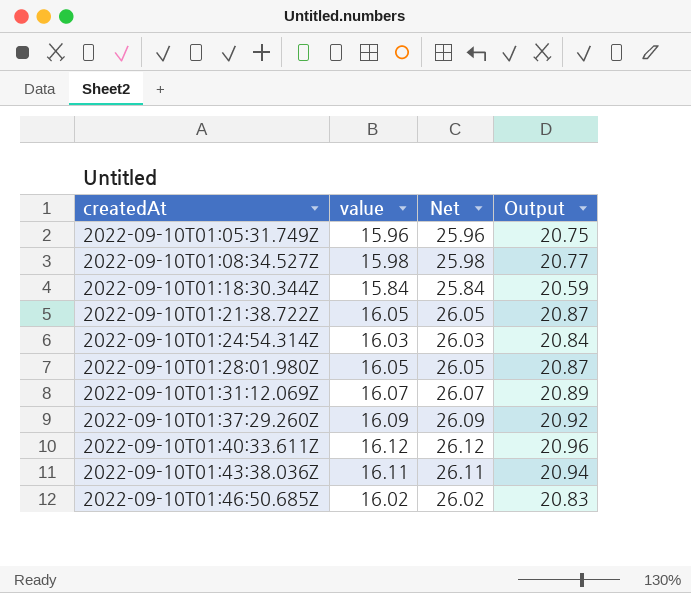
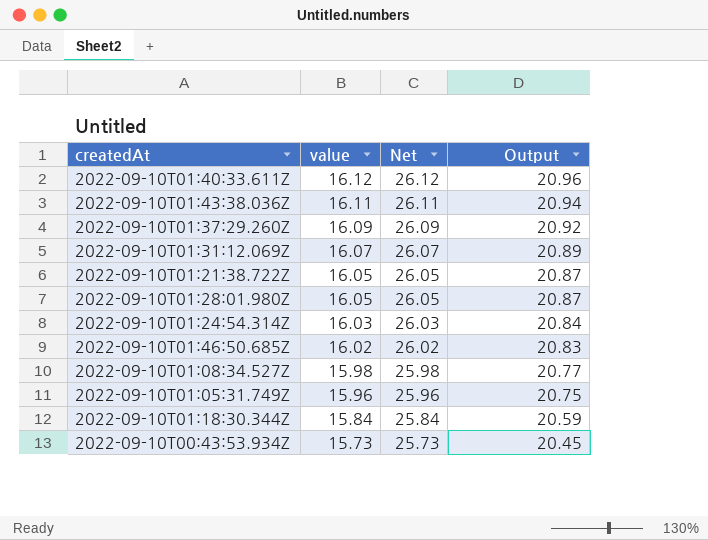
row order: createdAt ascending -> value descending
row 2022-09-10T00:43:53.934Z: none -> 15.73 | 25.73 | 20.45

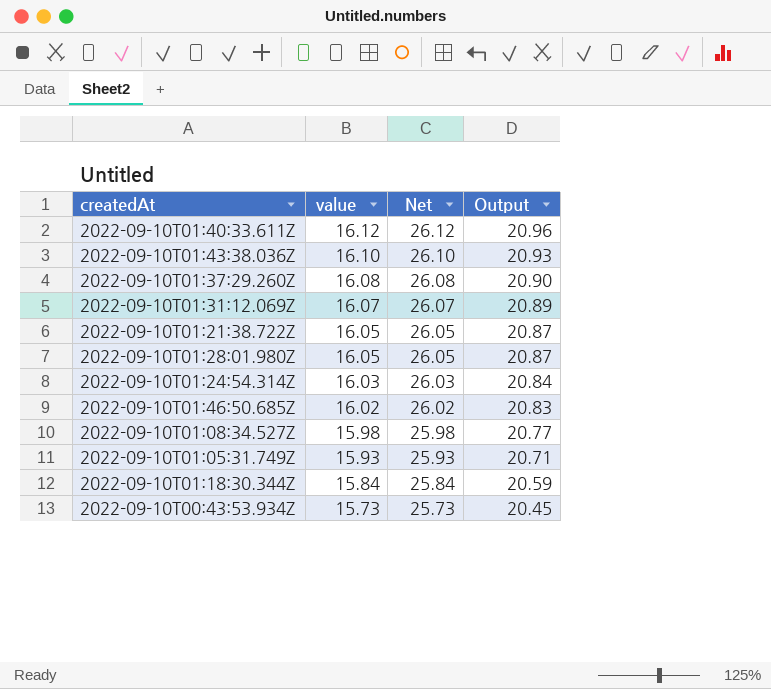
2022-09-10T01:43:38.036Z | value: 16.11 -> 16.10
2022-09-10T01:43:38.036Z | Net: 26.11 -> 26.10
2022-09-10T01:43:38.036Z | Output: 20.94 -> 20.93
2022-09-10T01:37:29.260Z | value: 16.09 -> 16.08
2022-09-10T01:37:29.260Z | Net: 26.09 -> 26.08
2022-09-10T01:37:29.260Z | Output: 20.92 -> 20.90
2022-09-10T01:05:31.749Z | value: 15.96 -> 15.93
2022-09-10T01:05:31.749Z | Net: 25.96 -> 25.93
2022-09-10T01:05:31.749Z | Output: 20.75 -> 20.71

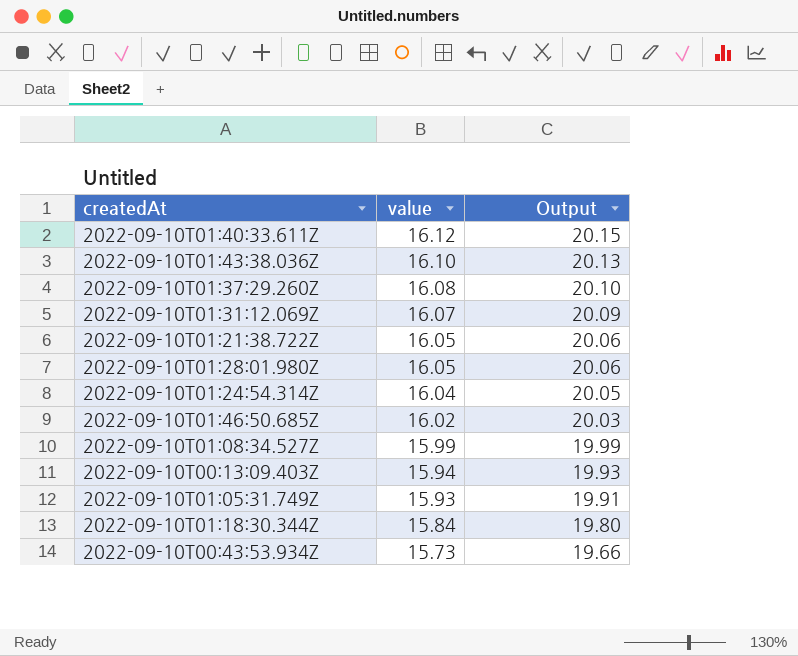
column Net | formula: [value] + 10 -> none
column Output | formula: [value] * 1.3 -> [value] * 1.25
2022-09-10T01:24:54.314Z | value: 16.03 -> 16.04
2022-09-10T01:08:34.527Z | value: 15.98 -> 15.99
row 2022-09-10T00:13:09.403Z: none -> 15.94 | 19.93

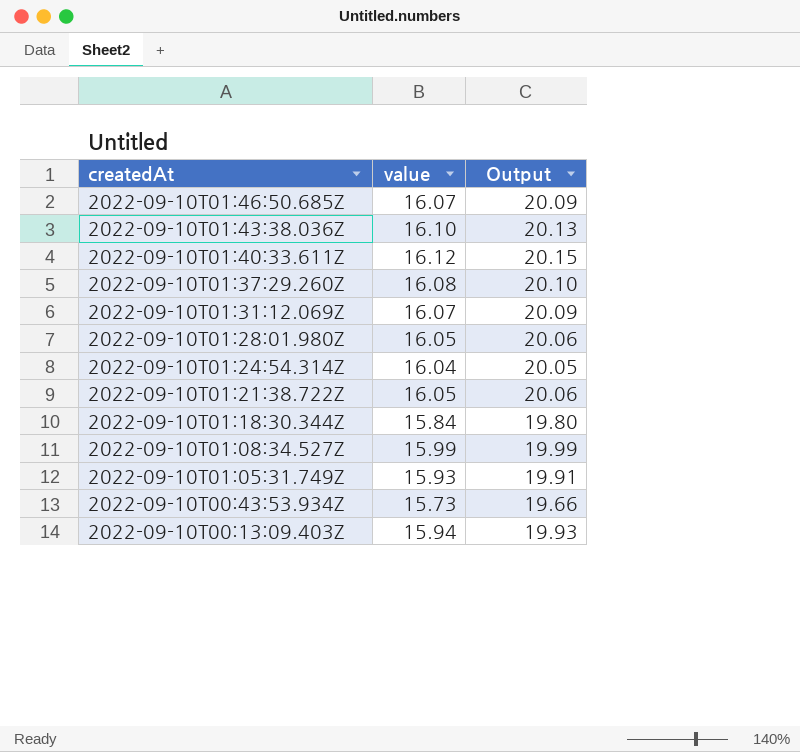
row order: value descending -> createdAt descending
2022-09-10T01:46:50.685Z | value: 16.02 -> 16.07
2022-09-10T01:46:50.685Z | Output: 20.03 -> 20.09

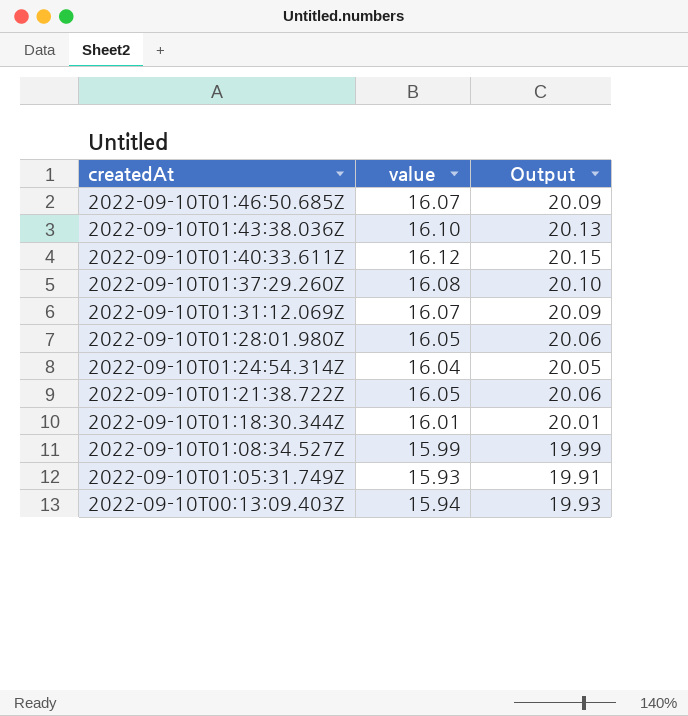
row 2022-09-10T00:43:53.934Z: 15.73 | 19.66 -> none
2022-09-10T01:18:30.344Z | value: 15.84 -> 16.01
2022-09-10T01:18:30.344Z | Output: 19.80 -> 20.01

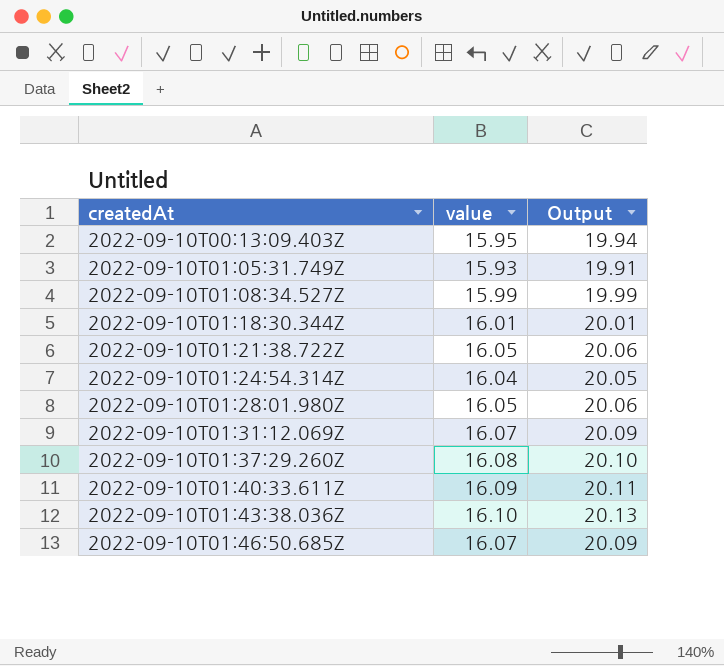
row order: createdAt descending -> createdAt ascending
2022-09-10T00:13:09.403Z | value: 15.94 -> 15.95
2022-09-10T00:13:09.403Z | Output: 19.93 -> 19.94
2022-09-10T01:40:33.611Z | value: 16.12 -> 16.09
2022-09-10T01:40:33.611Z | Output: 20.15 -> 20.11

